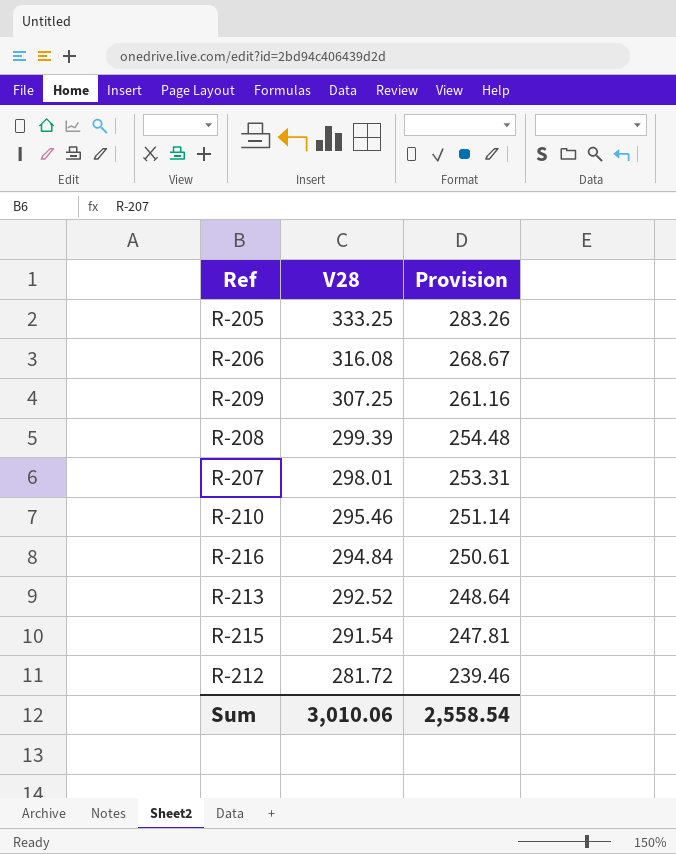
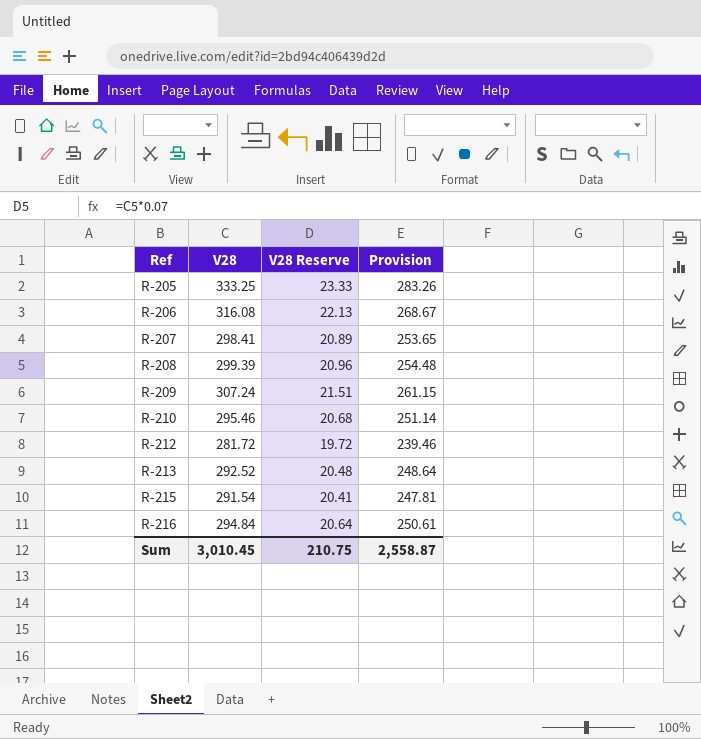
row order: V28 descending -> Ref ascending
column V28 Reserve | formula: none -> [V28] * 0.07
R-207 | V28: 298.01 -> 298.41
R-207 | Provision: 253.31 -> 253.65
R-209 | V28: 307.25 -> 307.24
R-209 | Provision: 261.16 -> 261.15
Sum | V28: 3,010.06 -> 3,010.45
Sum | Provision: 2,558.54 -> 2,558.87

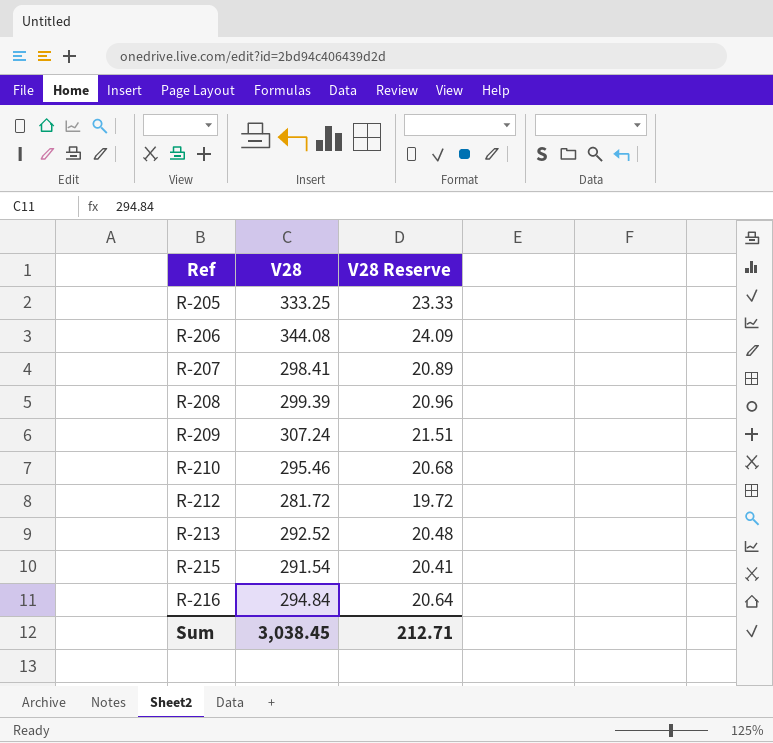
column Provision | formula: [V28] * 0.85 -> none
R-206 | V28: 316.08 -> 344.08
R-206 | V28 Reserve: 22.13 -> 24.09
Sum | V28: 3,010.45 -> 3,038.45
Sum | V28 Reserve: 210.75 -> 212.71

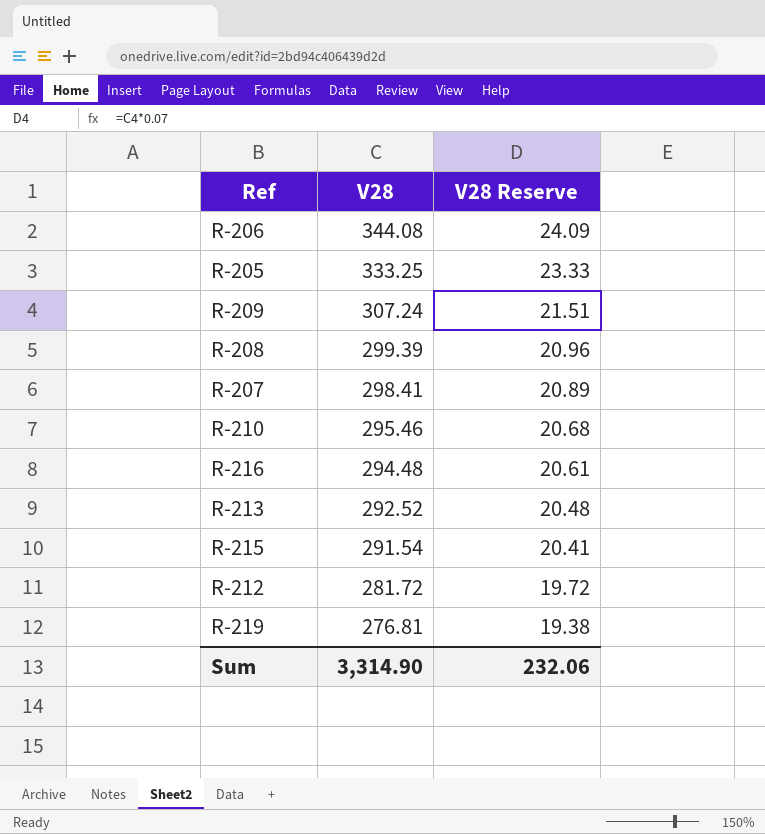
row order: Ref ascending -> V28 descending
R-216 | V28: 294.84 -> 294.48
R-216 | V28 Reserve: 20.64 -> 20.61
row R-219: none -> 276.81 | 19.38
Sum | V28: 3,038.45 -> 3,314.90
Sum | V28 Reserve: 212.71 -> 232.06

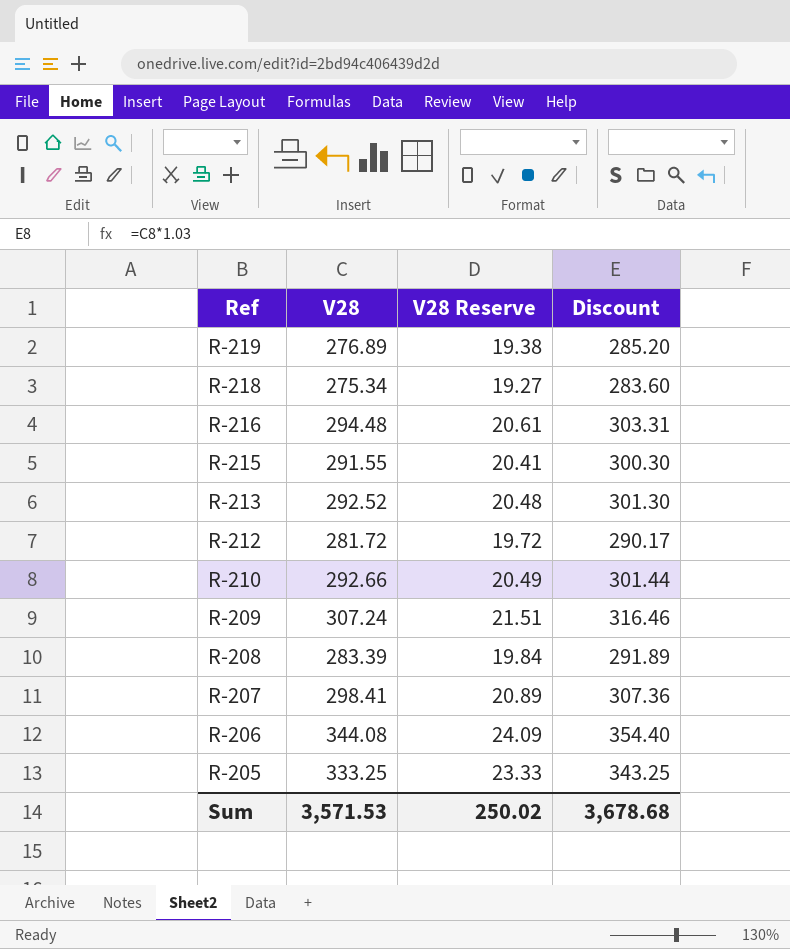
row order: V28 descending -> Ref descending
column Discount | formula: none -> [V28] * 1.03
R-219 | V28: 276.81 -> 276.89
row R-218: none -> 275.34 | 19.27 | 283.60
R-215 | V28: 291.54 -> 291.55
R-210 | V28: 295.46 -> 292.66
R-210 | V28 Reserve: 20.68 -> 20.49
R-208 | V28: 299.39 -> 283.39
R-208 | V28 Reserve: 20.96 -> 19.84
Sum | V28: 3,314.90 -> 3,571.53
Sum | V28 Reserve: 232.06 -> 250.02

